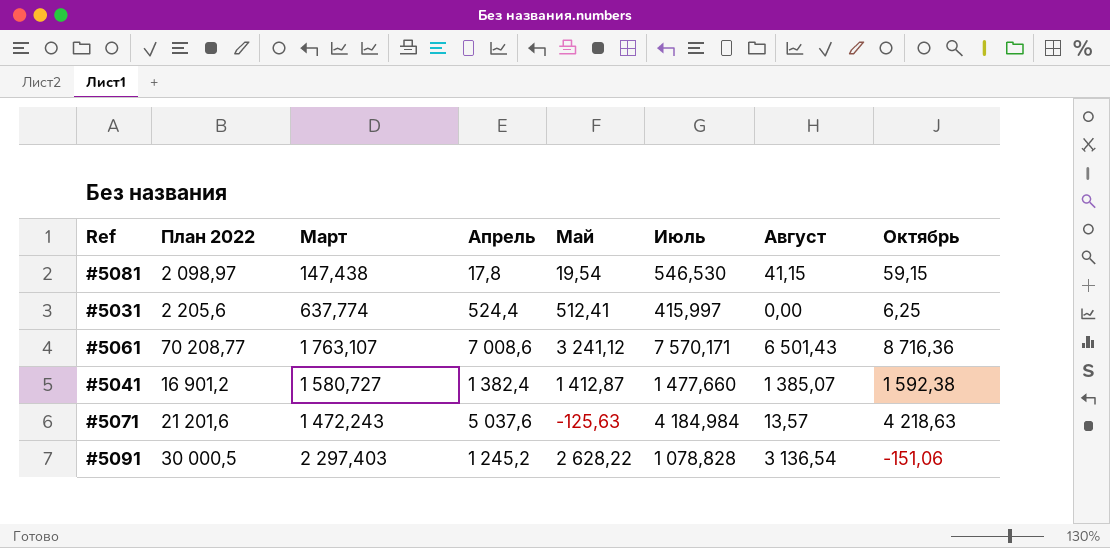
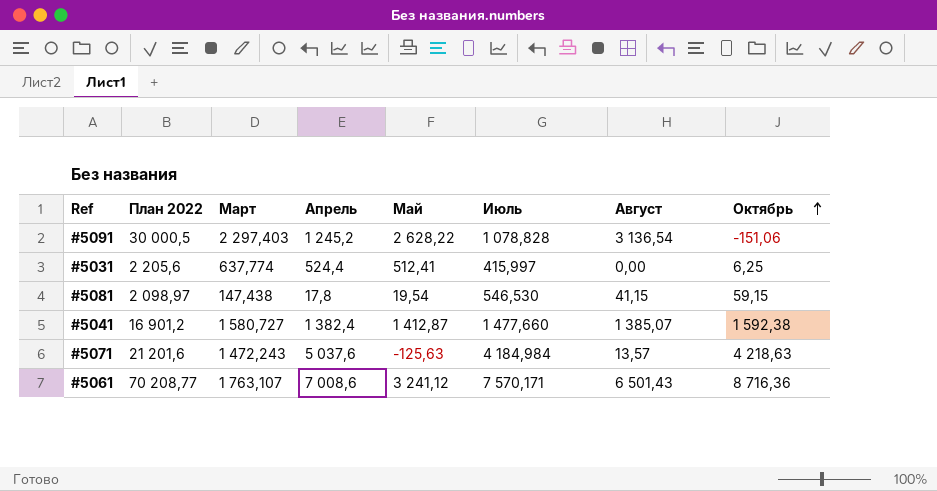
row order: none -> Октябрь ascending

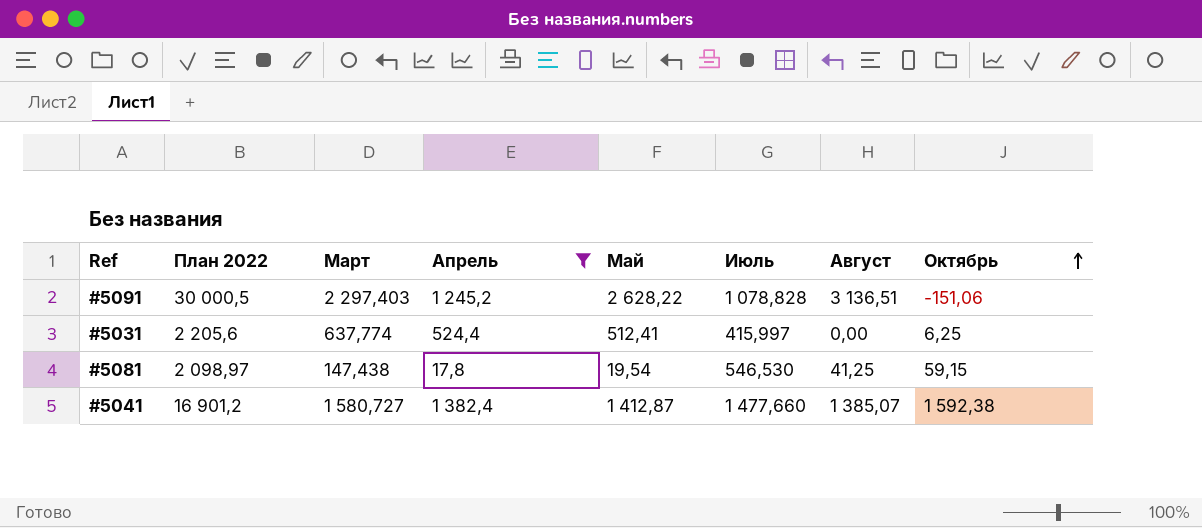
filter: none -> Апрель <= 1 382,4
#5091 | Август: 3 136,54 -> 3 136,51
#5081 | Август: 41,15 -> 41,25

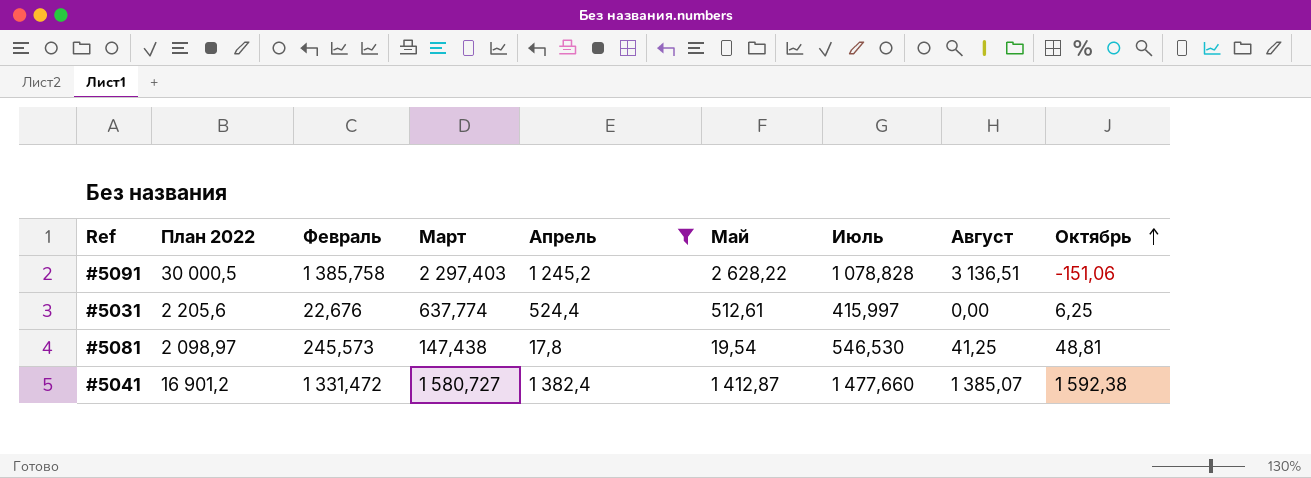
column Февраль | position: none -> 3
#5031 | Май: 512,41 -> 512,61
#5081 | Октябрь: 59,15 -> 48,81

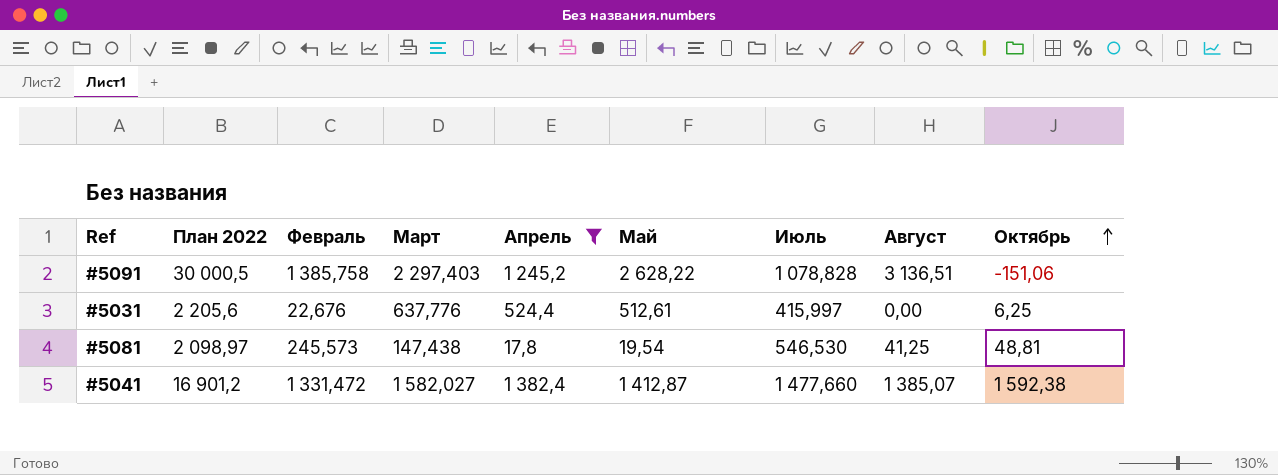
#5031 | Март: 637,774 -> 637,776
#5041 | Март: 1 580,727 -> 1 582,027

